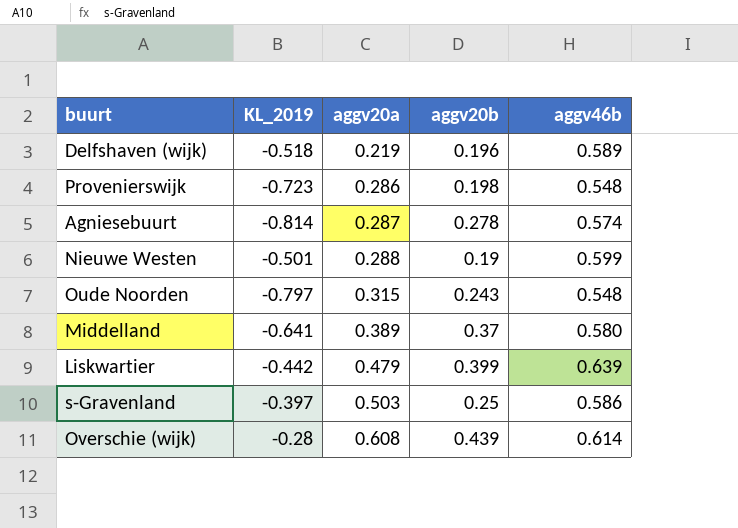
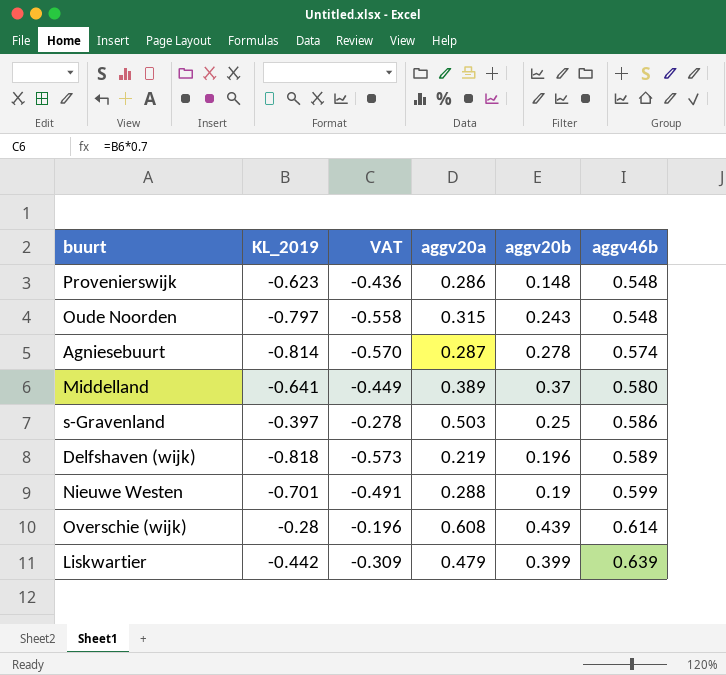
row order: aggv20a ascending -> aggv46b ascending
column VAT | formula: none -> [KL_2019] * 0.7
Provenierswijk | KL_2019: -0.723 -> -0.623
Provenierswijk | aggv20b: 0.198 -> 0.148
Delfshaven (wijk) | KL_2019: -0.518 -> -0.818
Nieuwe Westen | KL_2019: -0.501 -> -0.701

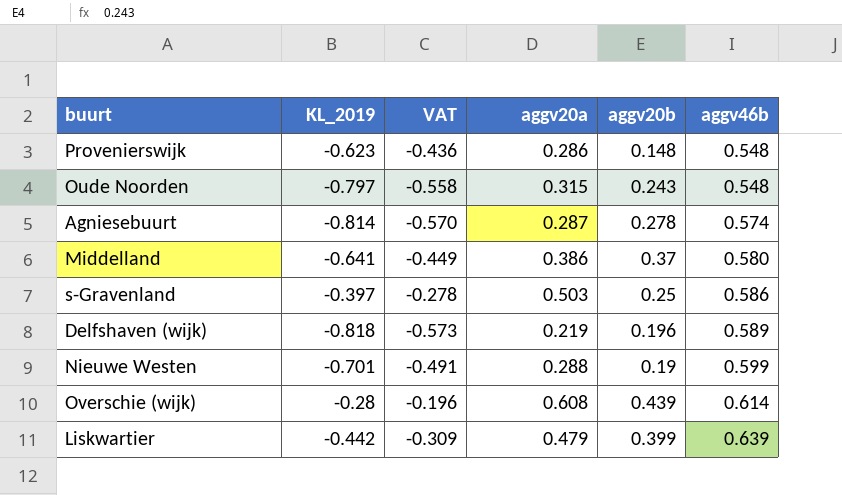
Middelland | aggv20a: 0.389 -> 0.386

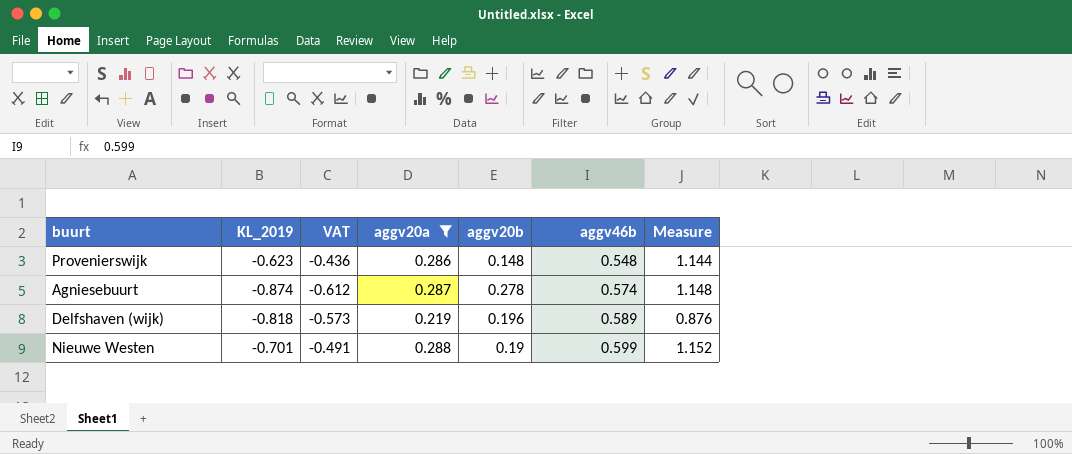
filter: none -> aggv20a <= 0.288
column Measure | formula: none -> [aggv20a] * 4
Agniesebuurt | KL_2019: -0.814 -> -0.874
Agniesebuurt | VAT: -0.570 -> -0.612

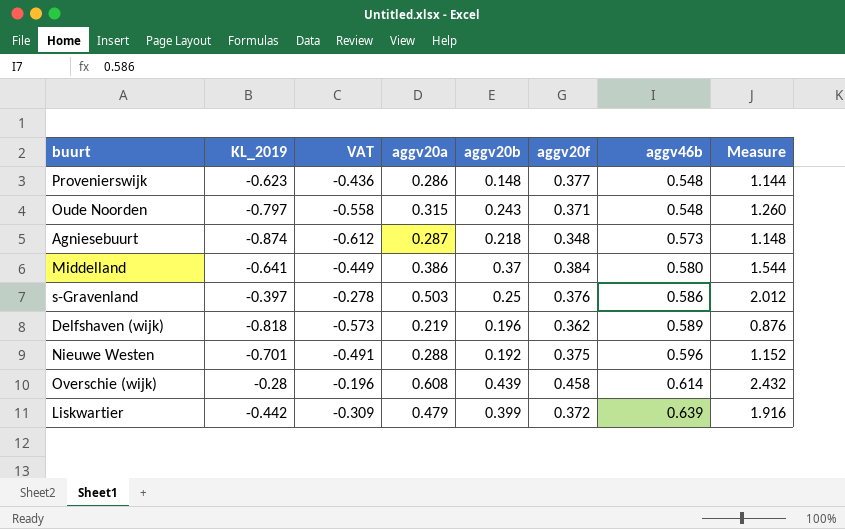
filter: aggv20a <= 0.288 -> none
column aggv20f | position: none -> 6
Agniesebuurt | aggv20b: 0.278 -> 0.218
Agniesebuurt | aggv46b: 0.574 -> 0.573
Nieuwe Westen | aggv20b: 0.19 -> 0.192
Nieuwe Westen | aggv46b: 0.599 -> 0.596

